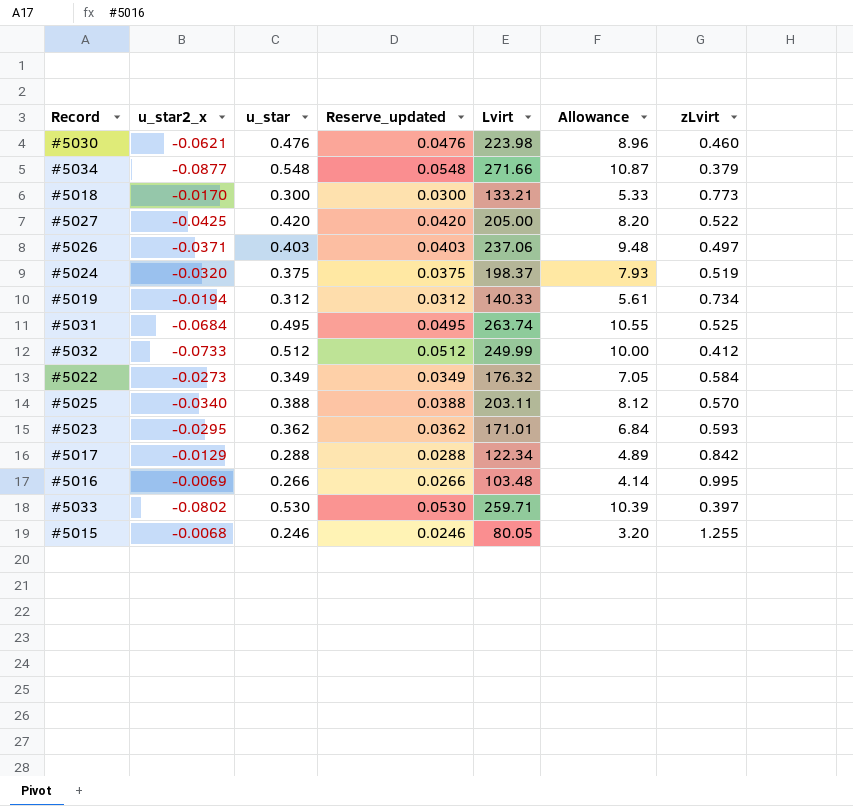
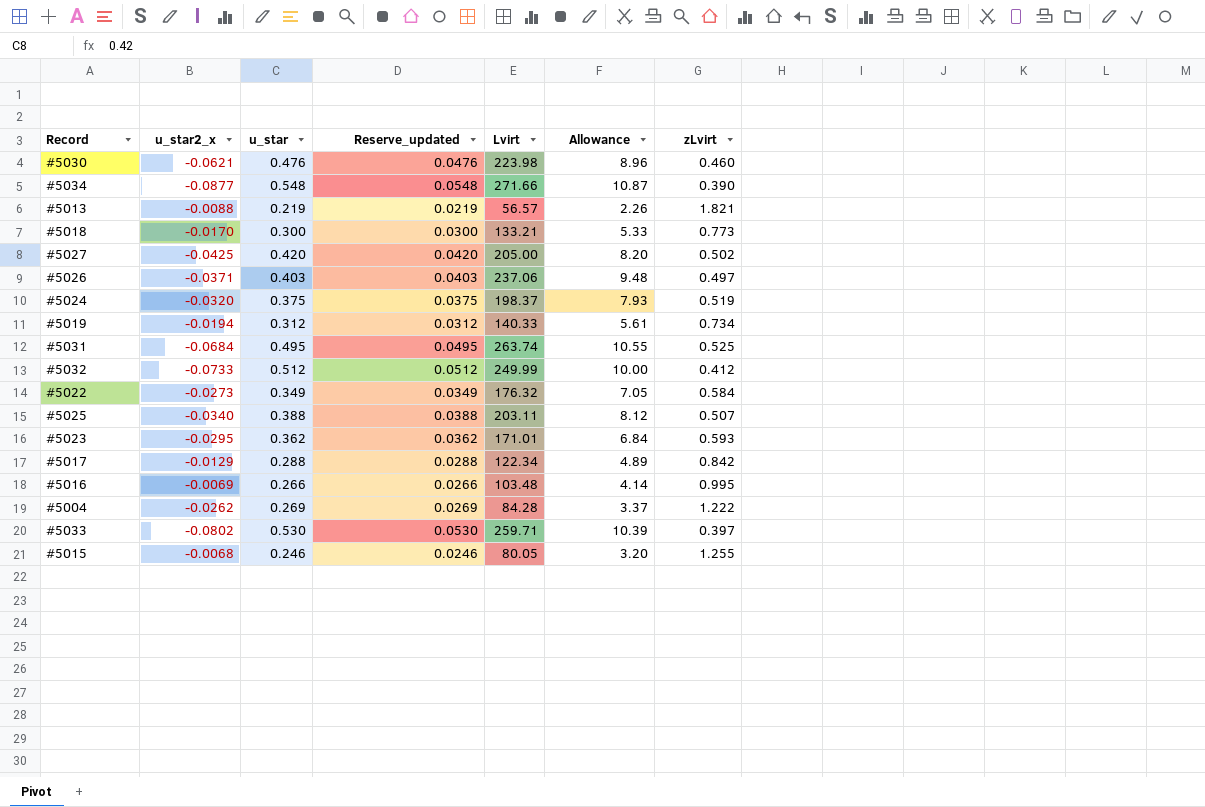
#5034 | zLvirt: 0.379 -> 0.390
row #5013: none -> -0.0088 | 0.219 | 0.0219 | 56.57 | 2.26 | 1.821
#5027 | zLvirt: 0.522 -> 0.502
#5025 | zLvirt: 0.570 -> 0.507
row #5004: none -> -0.0262 | 0.269 | 0.0269 | 84.28 | 3.37 | 1.222

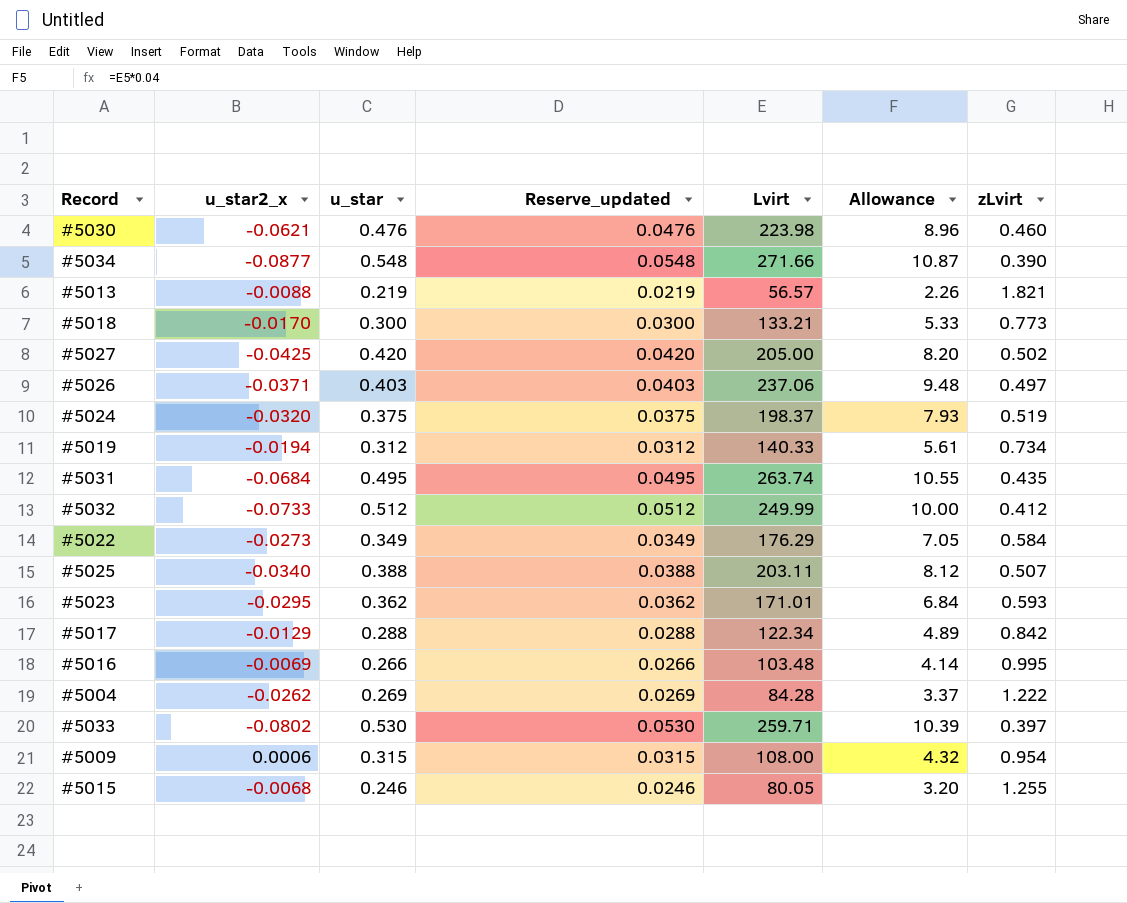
#5031 | zLvirt: 0.525 -> 0.435
#5022 | Lvirt: 176.32 -> 176.29
row #5009: none -> 0.0006 | 0.315 | 0.0315 | 108.00 | 4.32 | 0.954

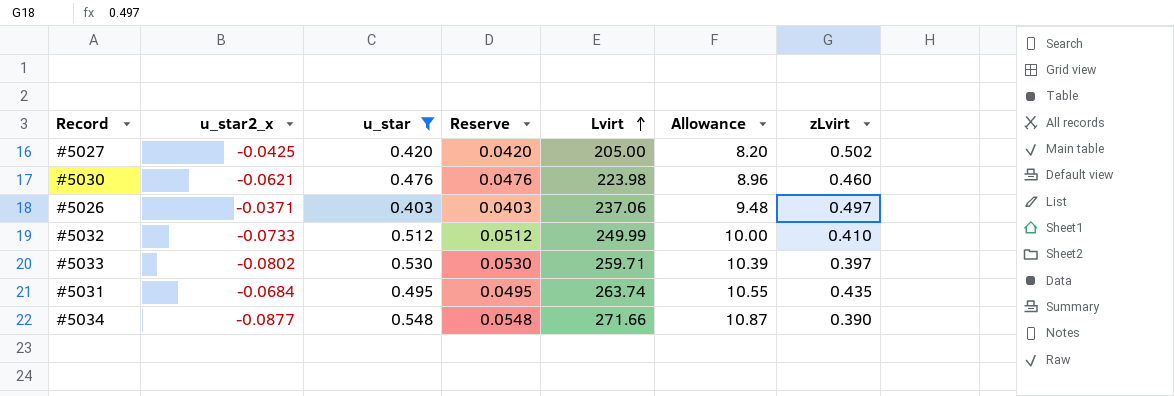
filter: none -> u_star >= 0.403
row order: none -> Lvirt ascending
column name: Reserve_updated -> Reserve
#5032 | zLvirt: 0.412 -> 0.410

